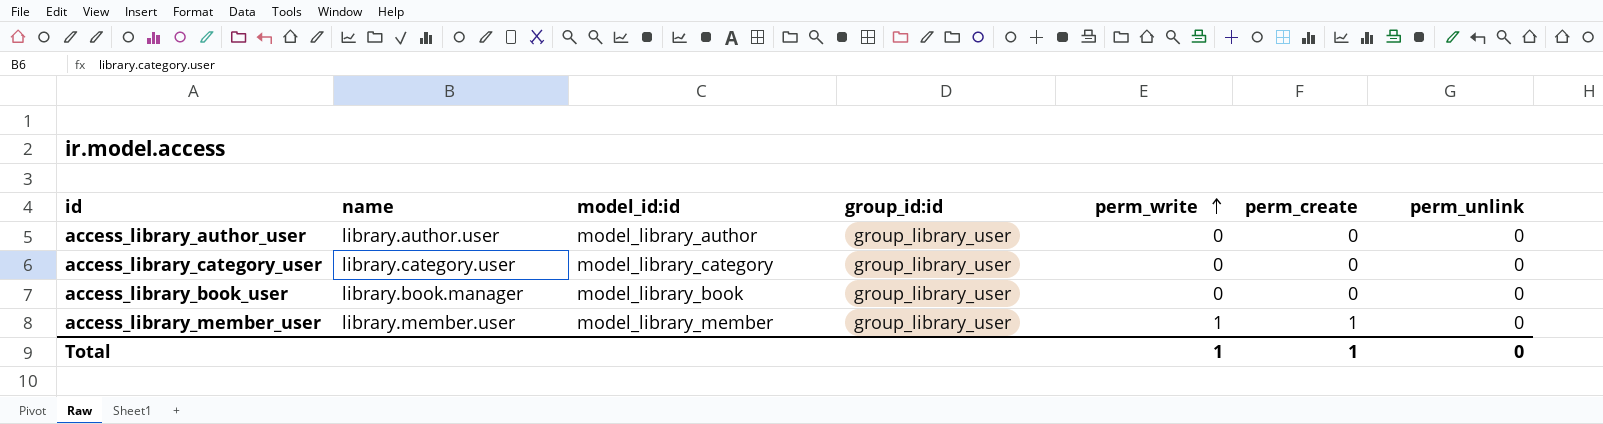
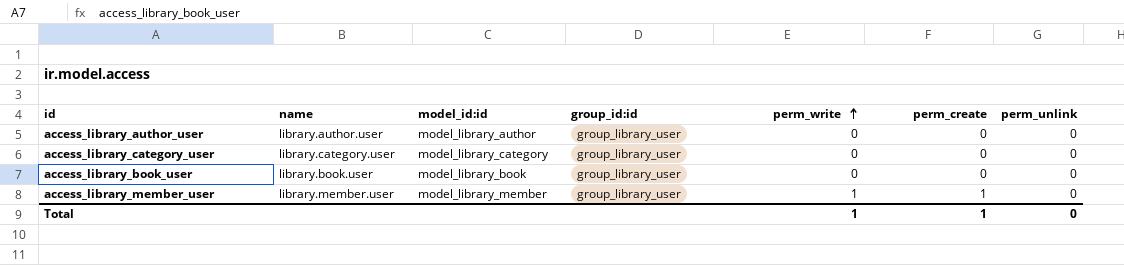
access_library_book_user | name: library.book.manager -> library.book.user

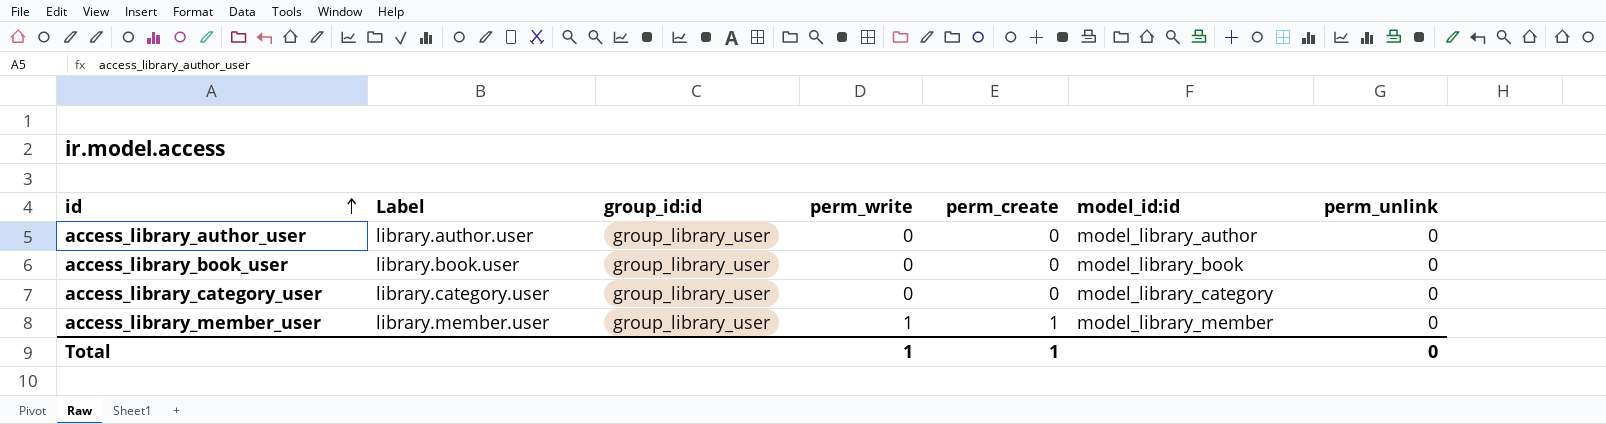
row order: perm_write ascending -> id ascending
column name: name -> Label
column model_id:id | position: 3 -> 6

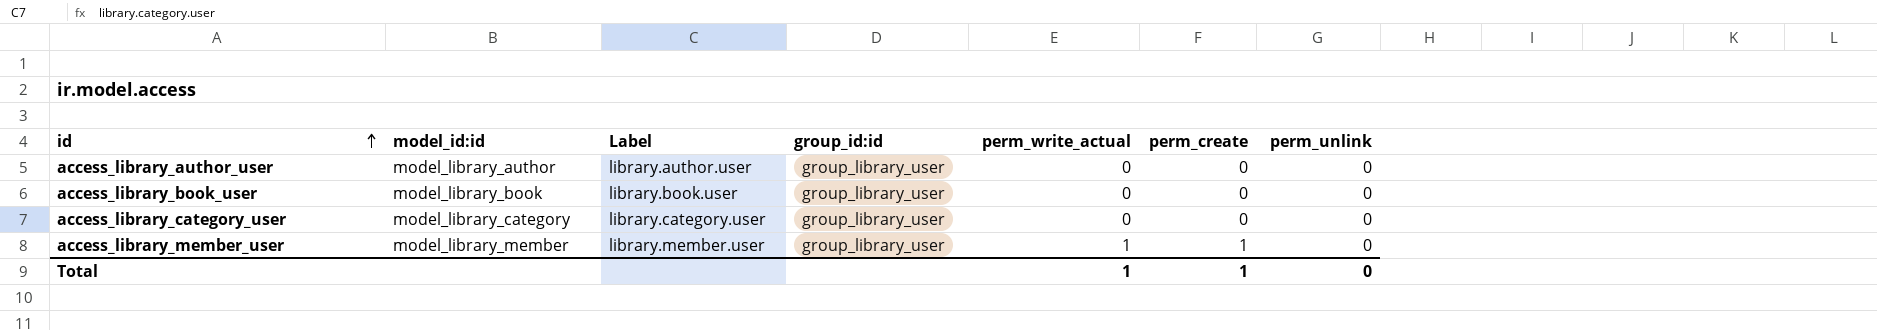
column model_id:id | position: 6 -> 2
column name: perm_write -> perm_write_actual

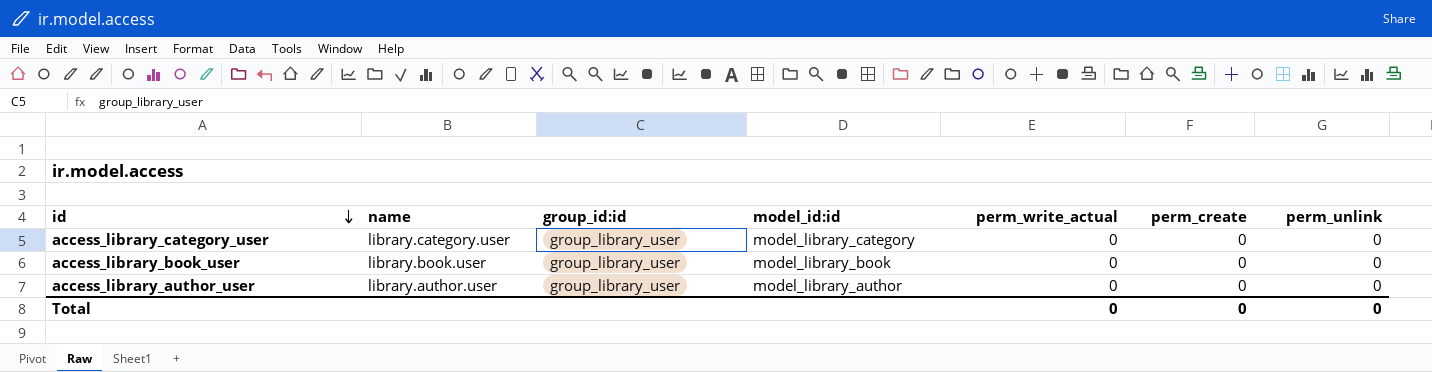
row order: id ascending -> id descending
column name: Label -> name
column model_id:id | position: 2 -> 4
row access_library_member_user: model_library_member | library.member.user | group_library_user | 1 | 1 | 0 -> none
Total | perm_write_actual: 1 -> 0
Total | perm_create: 1 -> 0

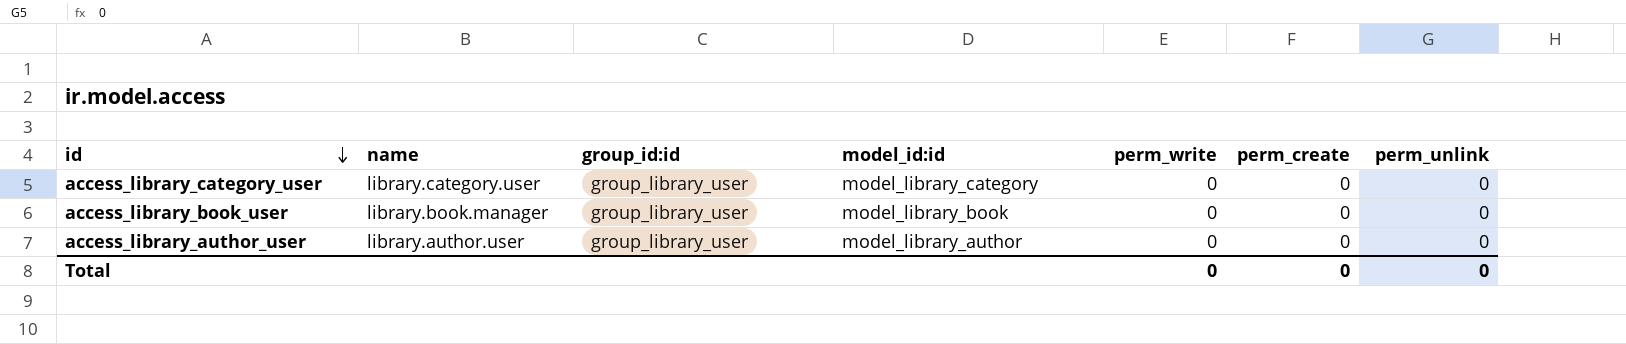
column name: perm_write_actual -> perm_write
access_library_book_user | name: library.book.user -> library.book.manager

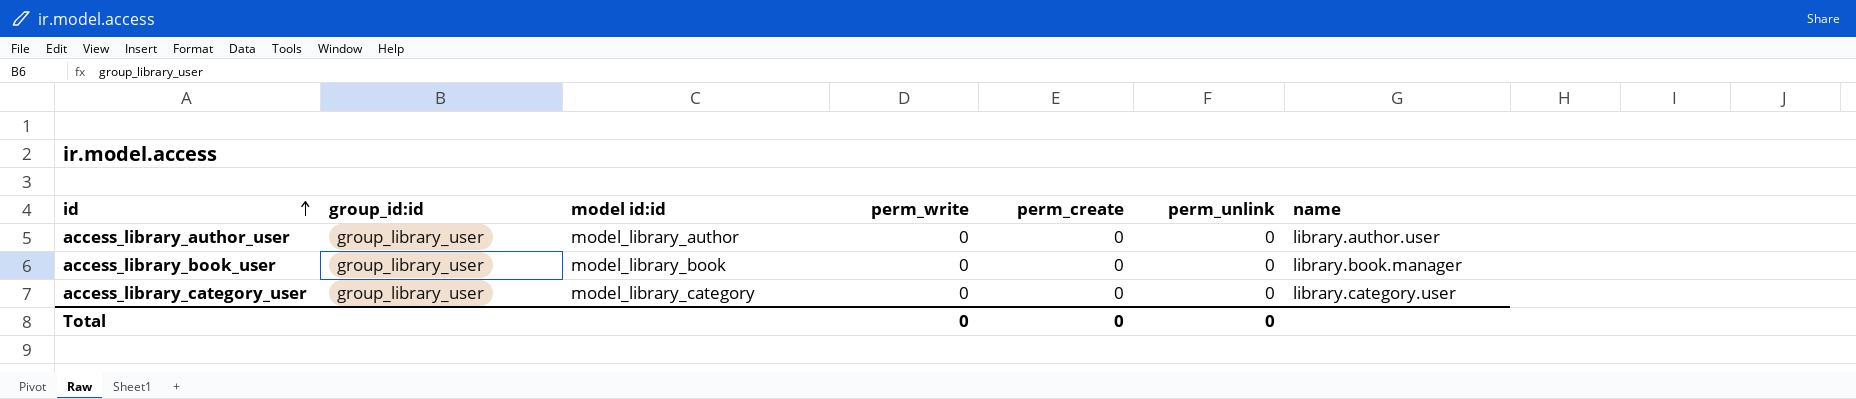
row order: id descending -> id ascending
column name: model_id:id -> model id:id
column name | position: 2 -> 7

